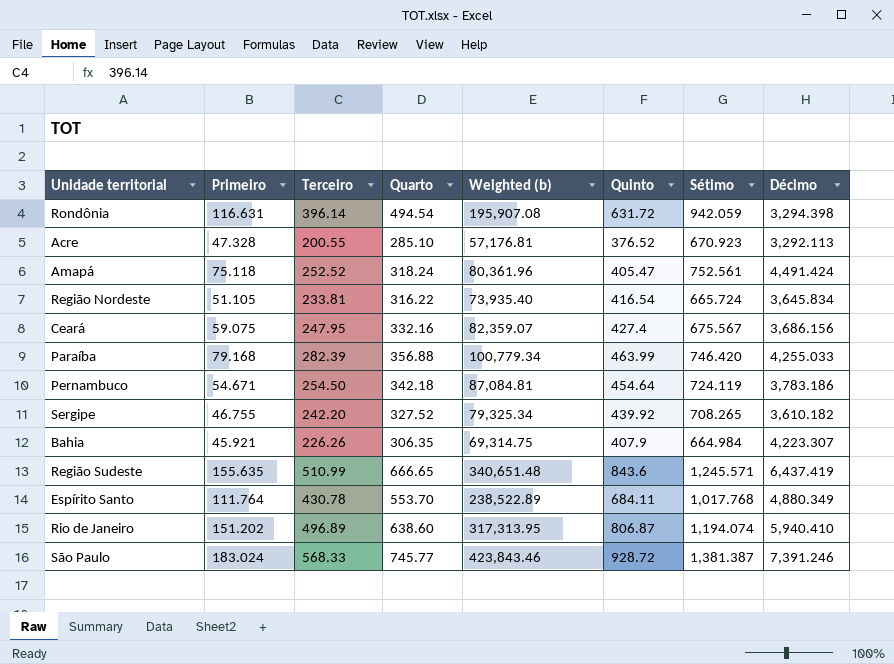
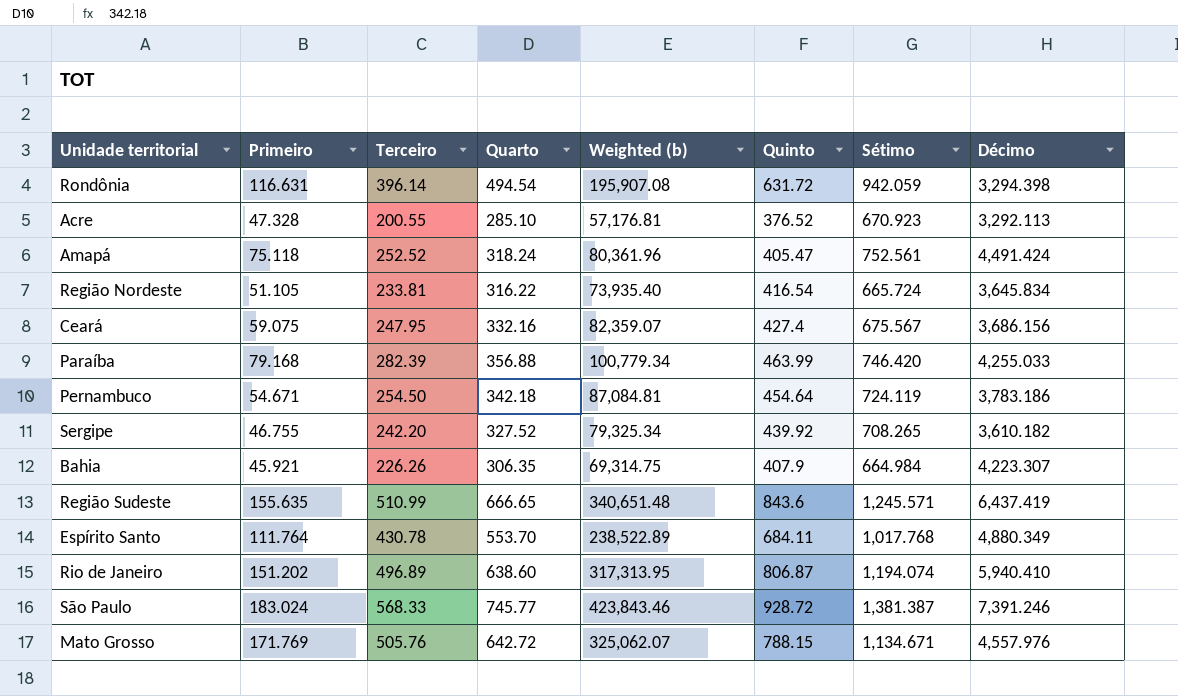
row Mato Grosso: none -> 171.769 | 505.76 | 642.72 | 325,062.07 | 788.15 | 1,134.671 | 4,557.976

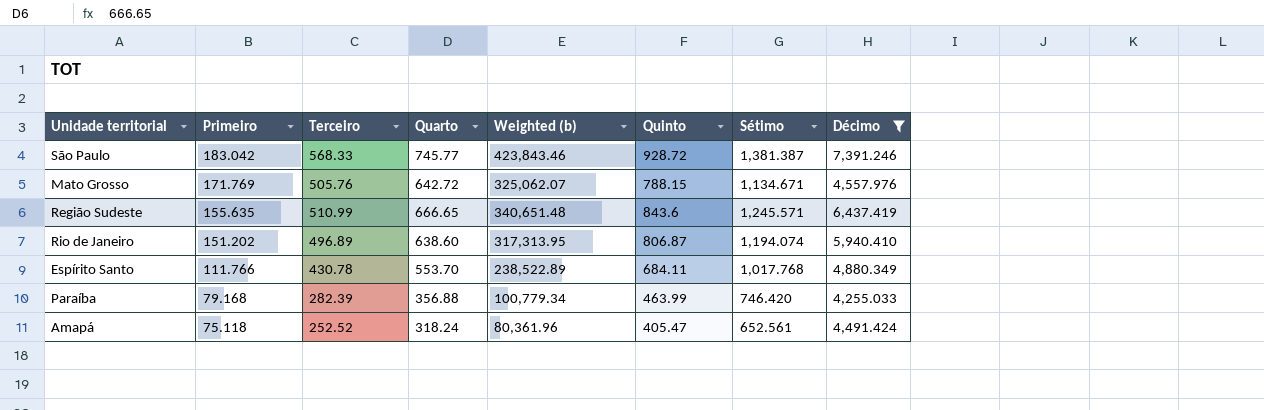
filter: none -> Décimo >= 4,255.033
row order: none -> Primeiro descending
São Paulo | Primeiro: 183.024 -> 183.042
Espírito Santo | Primeiro: 111.764 -> 111.766
Amapá | Sétimo: 752.561 -> 652.561

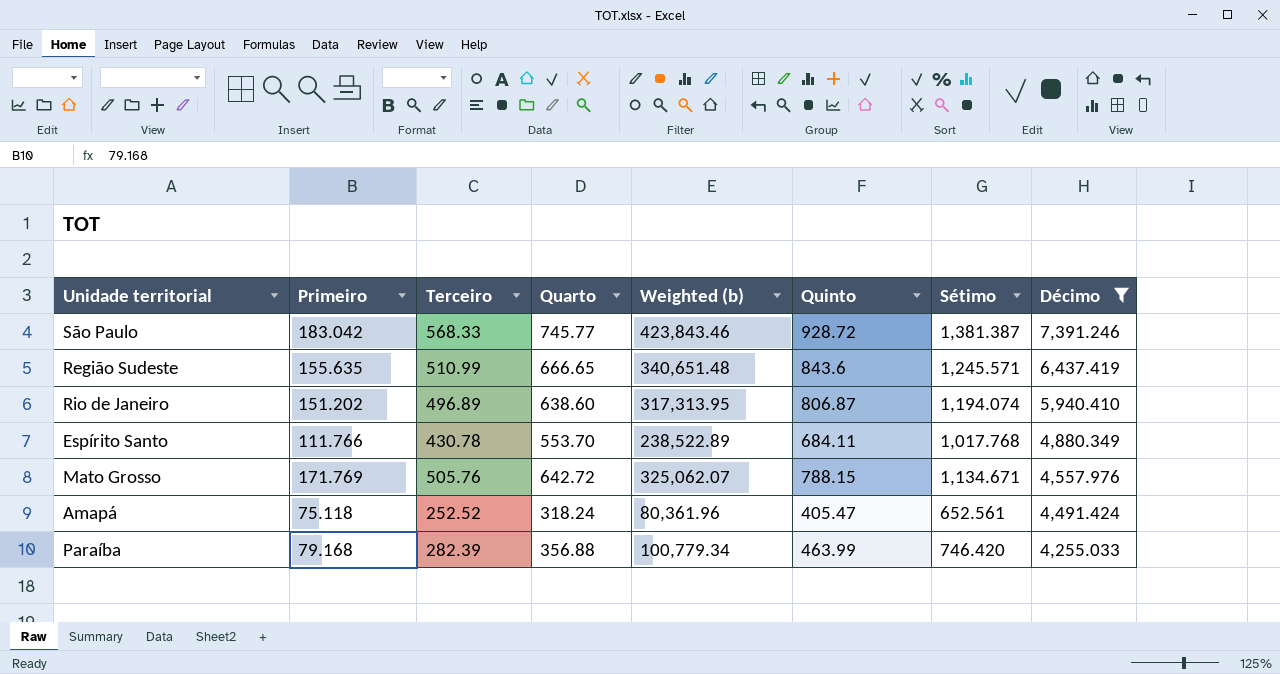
row order: Primeiro descending -> Décimo descending

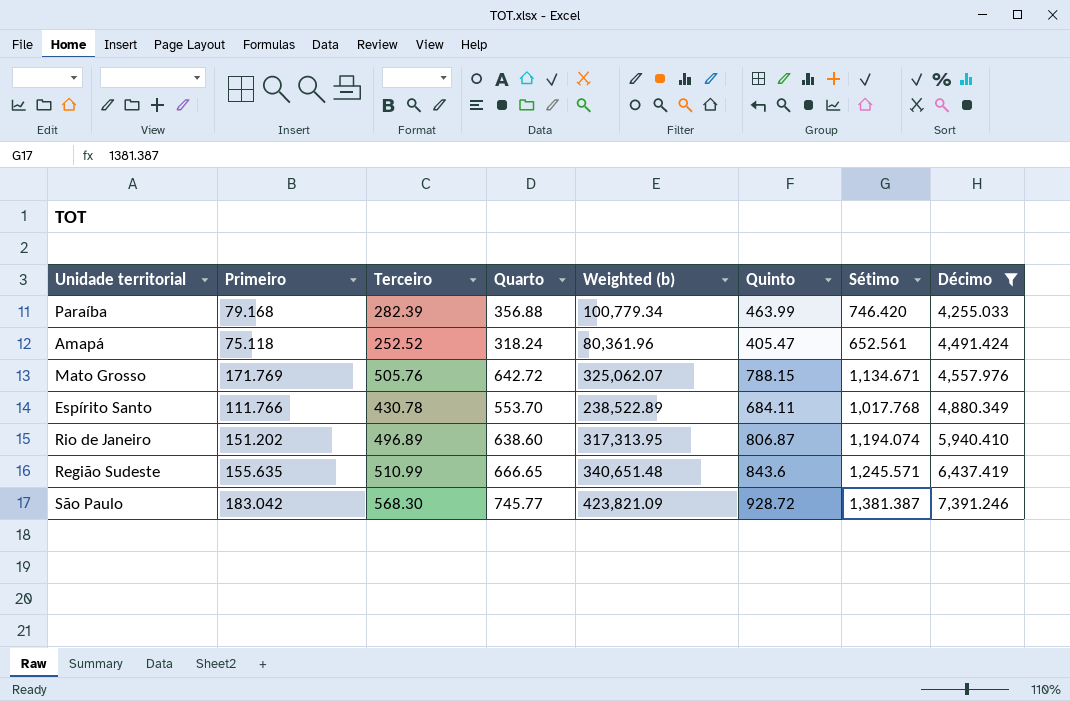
row order: Décimo descending -> Décimo ascending
São Paulo | Terceiro: 568.33 -> 568.30
São Paulo | Weighted (b): 423,843.46 -> 423,821.09

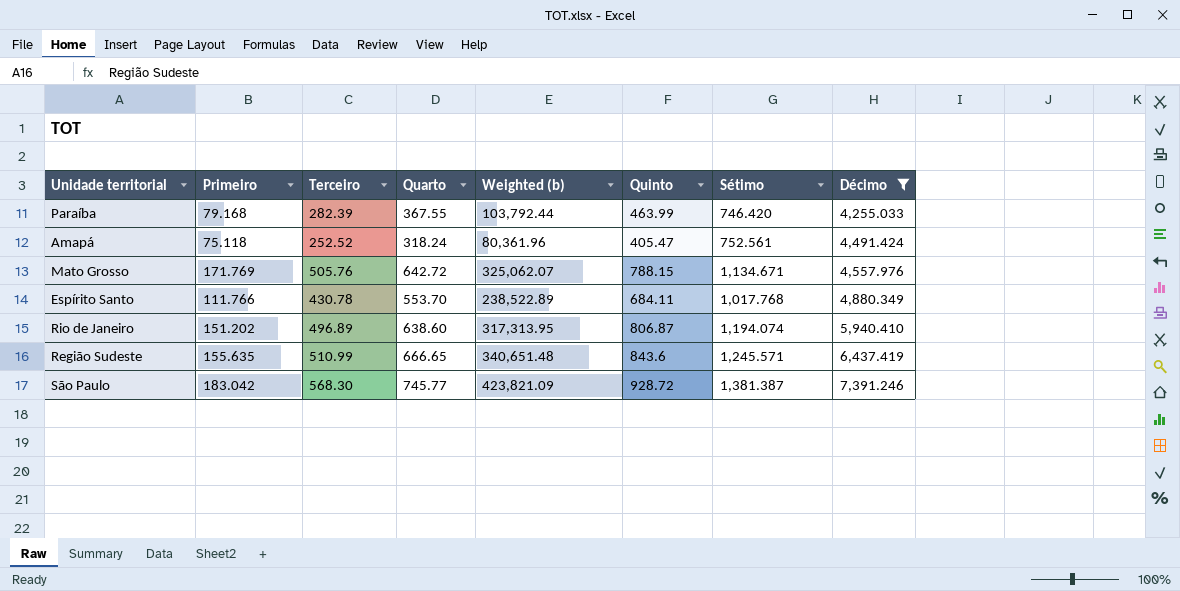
Paraíba | Quarto: 356.88 -> 367.55
Paraíba | Weighted (b): 100,779.34 -> 103,792.44
Amapá | Sétimo: 652.561 -> 752.561

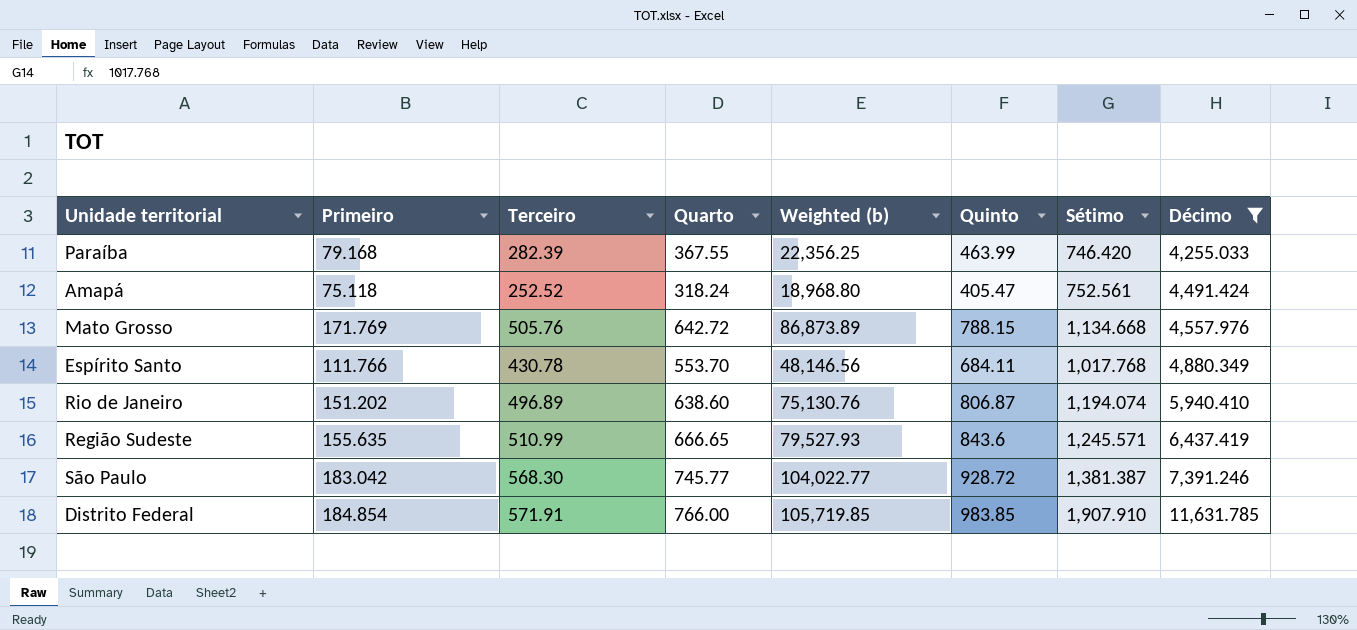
column Weighted (b) | formula: [Terceiro] * [Quarto] -> [Primeiro] * [Terceiro]
Mato Grosso | Sétimo: 1,134.671 -> 1,134.668
row Distrito Federal: none -> 184.854 | 571.91 | 766.00 | 105,719.85 | 983.85 | 1,907.910 | 11,631.785

